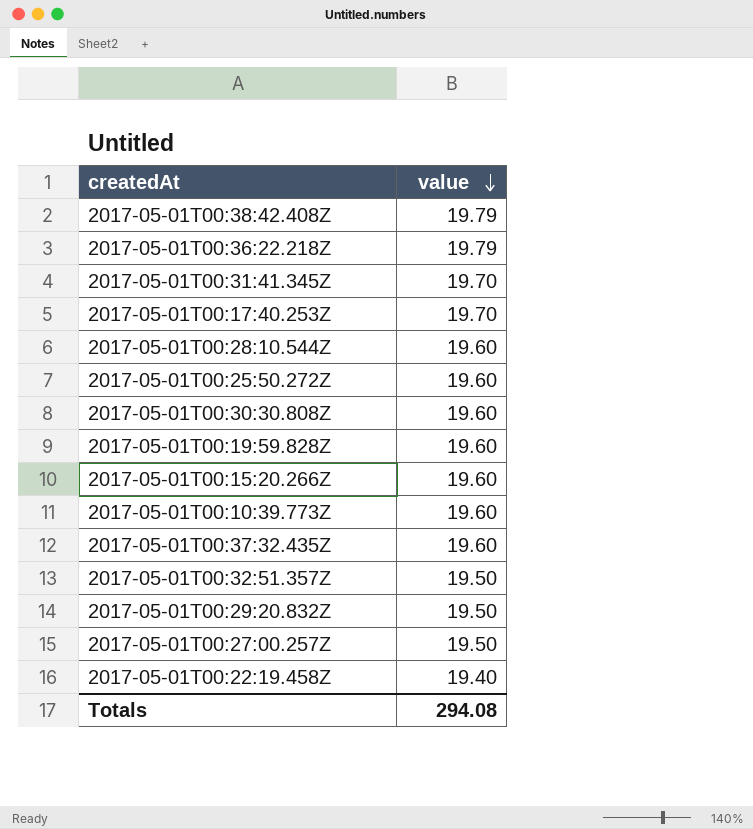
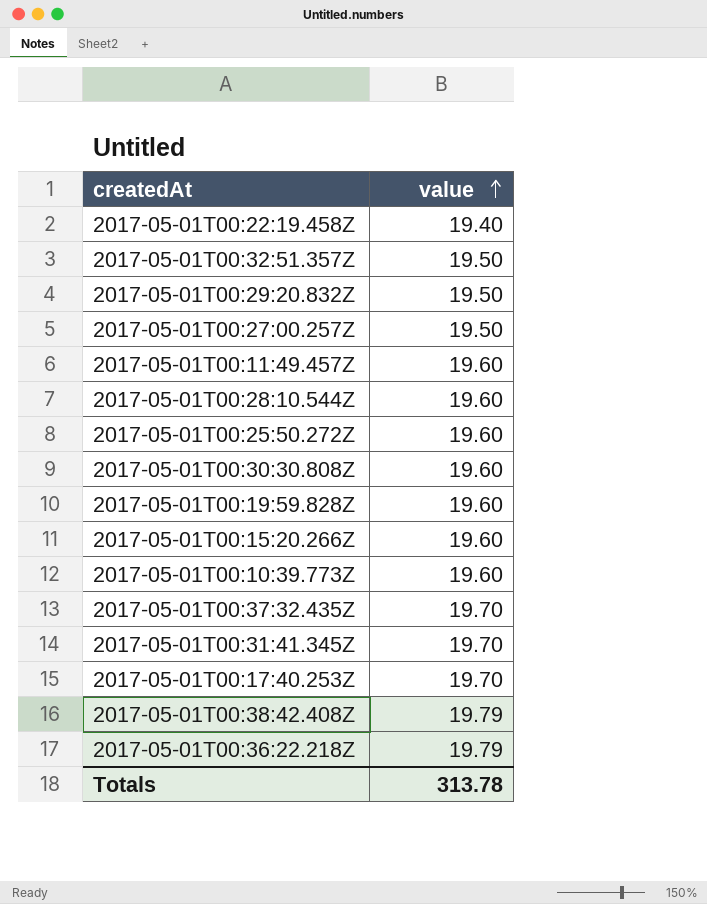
row order: value descending -> value ascending
row 2017-05-01T00:11:49.457Z: none -> 19.60
2017-05-01T00:37:32.435Z | value: 19.60 -> 19.70
Totals | value: 294.08 -> 313.78

